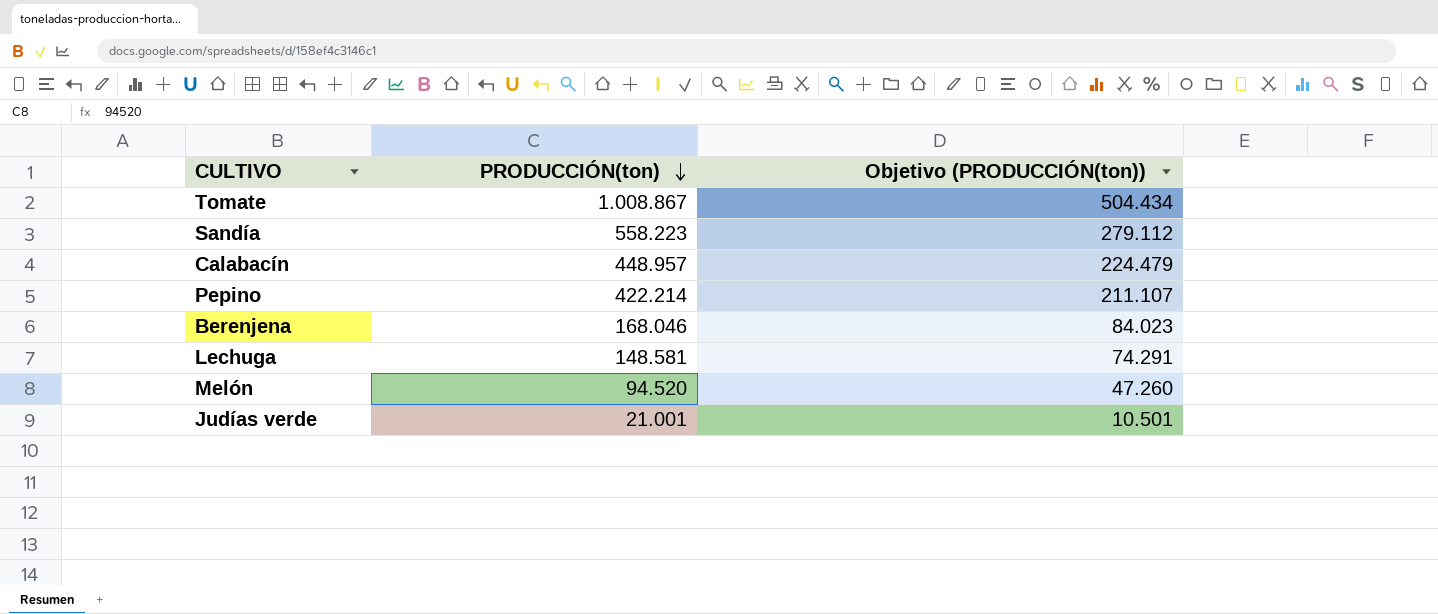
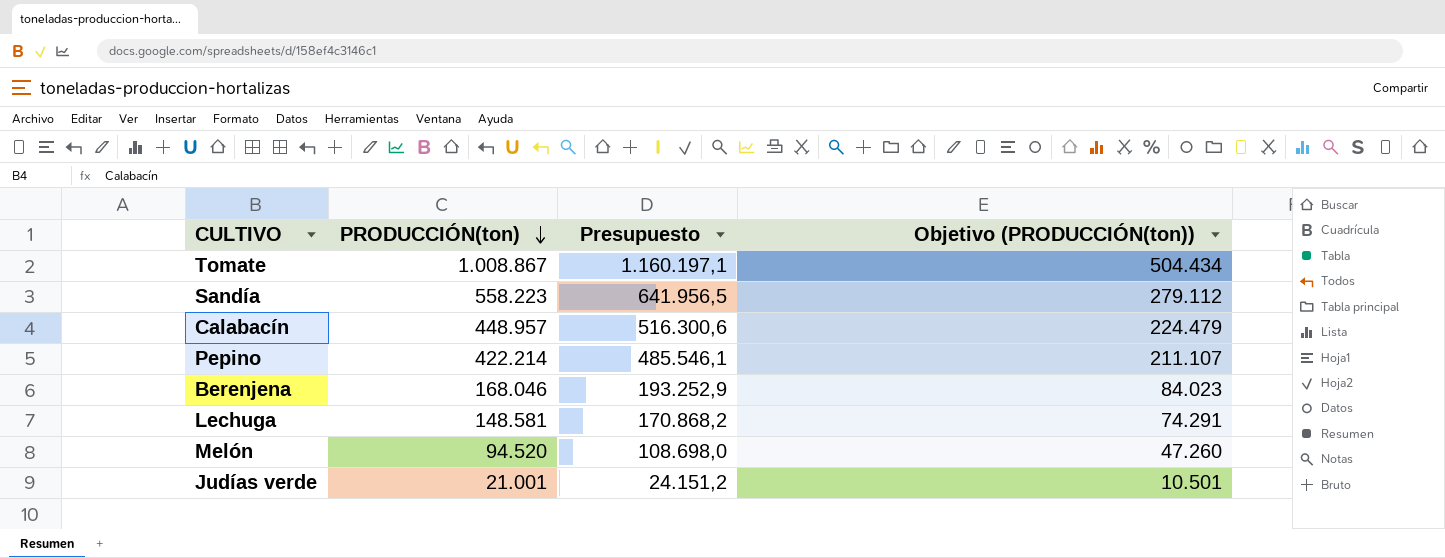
column Presupuesto | formula: none -> [PRODUCCIÓN(ton)] * 1,15

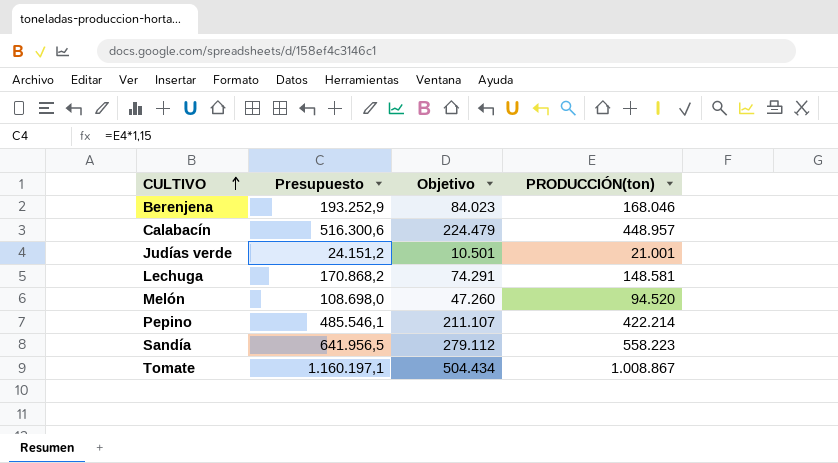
row order: PRODUCCIÓN(ton) descending -> CULTIVO ascending
column name: Objetivo (PRODUCCIÓN(ton)) -> Objetivo
column PRODUCCIÓN(ton) | position: 2 -> 4

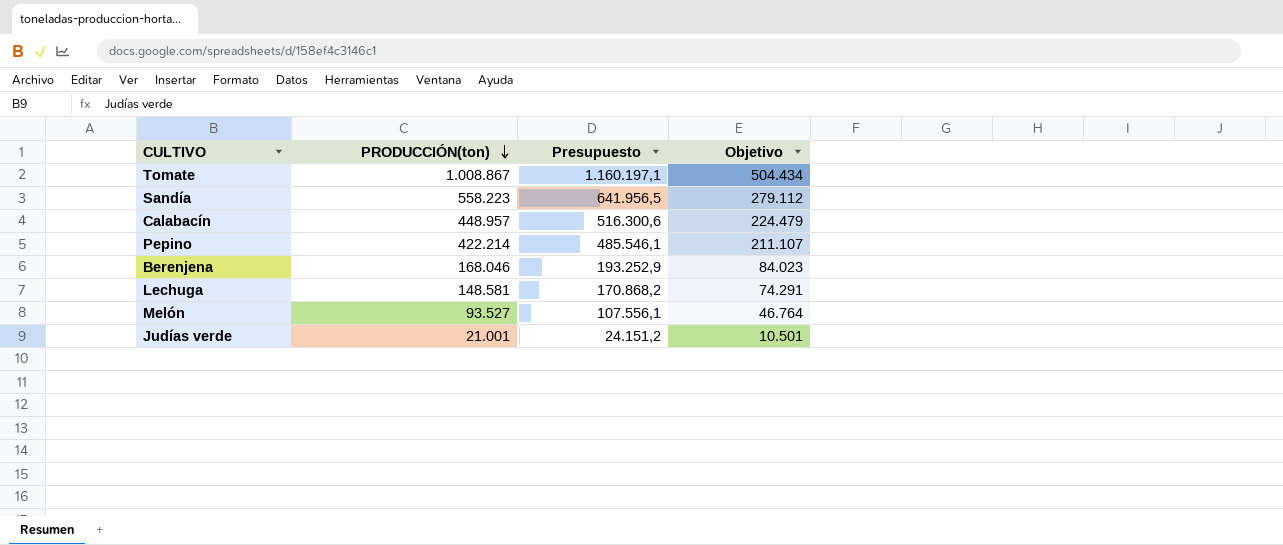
row order: CULTIVO ascending -> PRODUCCIÓN(ton) descending
column PRODUCCIÓN(ton) | position: 4 -> 2
Melón | PRODUCCIÓN(ton): 94.520 -> 93.527
Melón | Presupuesto: 108.698,0 -> 107.556,1
Melón | Objetivo: 47.260 -> 46.764

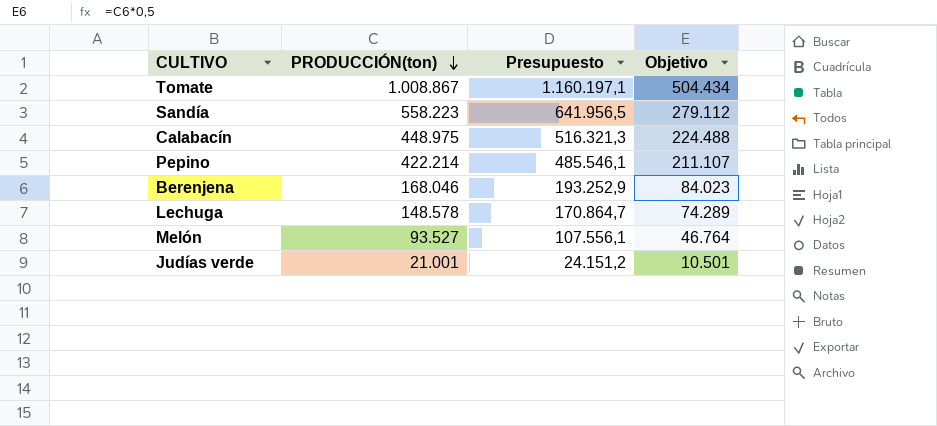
Calabacín | PRODUCCIÓN(ton): 448.957 -> 448.975
Calabacín | Presupuesto: 516.300,6 -> 516.321,3
Calabacín | Objetivo: 224.479 -> 224.488
Lechuga | PRODUCCIÓN(ton): 148.581 -> 148.578
Lechuga | Presupuesto: 170.868,2 -> 170.864,7
Lechuga | Objetivo: 74.291 -> 74.289

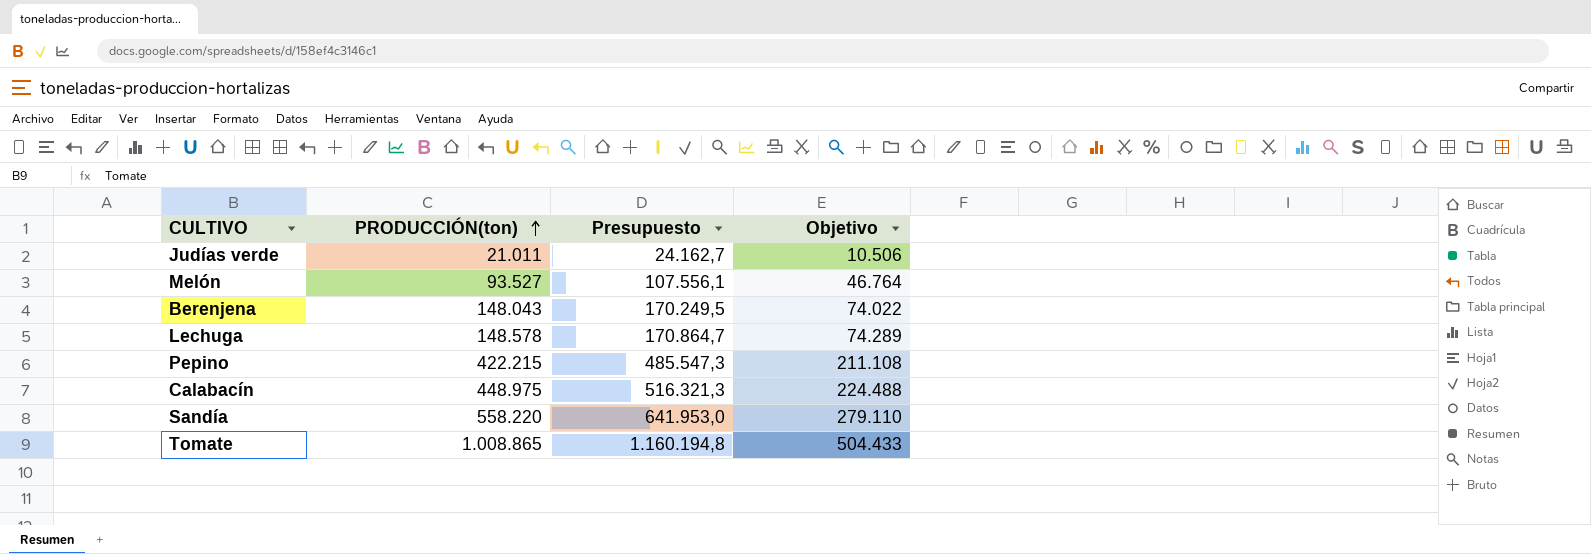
row order: PRODUCCIÓN(ton) descending -> PRODUCCIÓN(ton) ascending
Judías verde | PRODUCCIÓN(ton): 21.001 -> 21.011
Judías verde | Presupuesto: 24.151,2 -> 24.162,7
Judías verde | Objetivo: 10.501 -> 10.506
Berenjena | PRODUCCIÓN(ton): 168.046 -> 148.043
Berenjena | Presupuesto: 193.252,9 -> 170.249,5
Berenjena | Objetivo: 84.023 -> 74.022
Pepino | PRODUCCIÓN(ton): 422.214 -> 422.215
Pepino | Presupuesto: 485.546,1 -> 485.547,3
Pepino | Objetivo: 211.107 -> 211.108
Sandía | PRODUCCIÓN(ton): 558.223 -> 558.220
Sandía | Presupuesto: 641.956,5 -> 641.953,0
Sandía | Objetivo: 279.112 -> 279.110
Tomate | PRODUCCIÓN(ton): 1.008.867 -> 1.008.865
Tomate | Presupuesto: 1.160.197,1 -> 1.160.194,8
Tomate | Objetivo: 504.434 -> 504.433

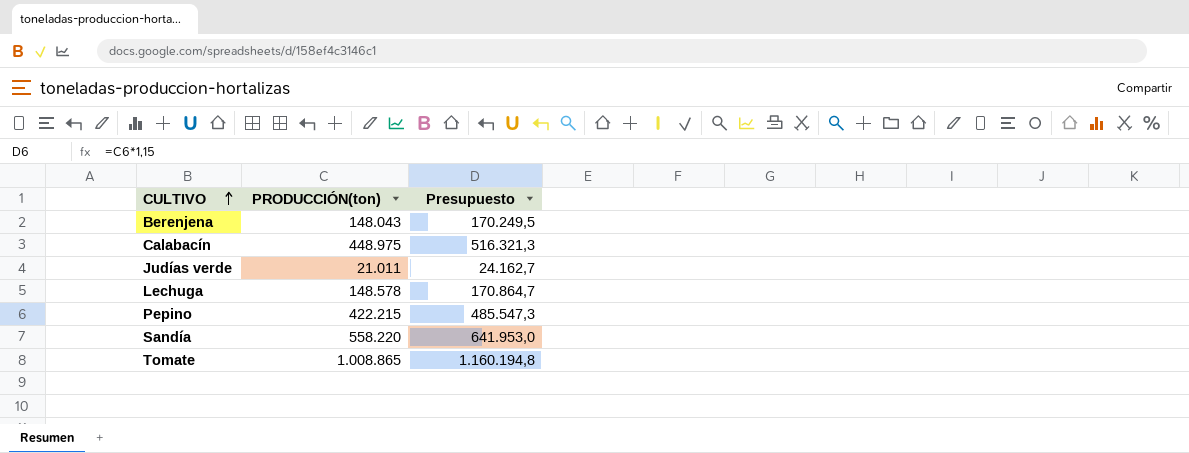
row order: PRODUCCIÓN(ton) ascending -> CULTIVO ascending
column Objetivo | formula: [PRODUCCIÓN(ton)] * 0,5 -> none
row Melón: 93.527 | 107.556,1 | 46.764 -> none

